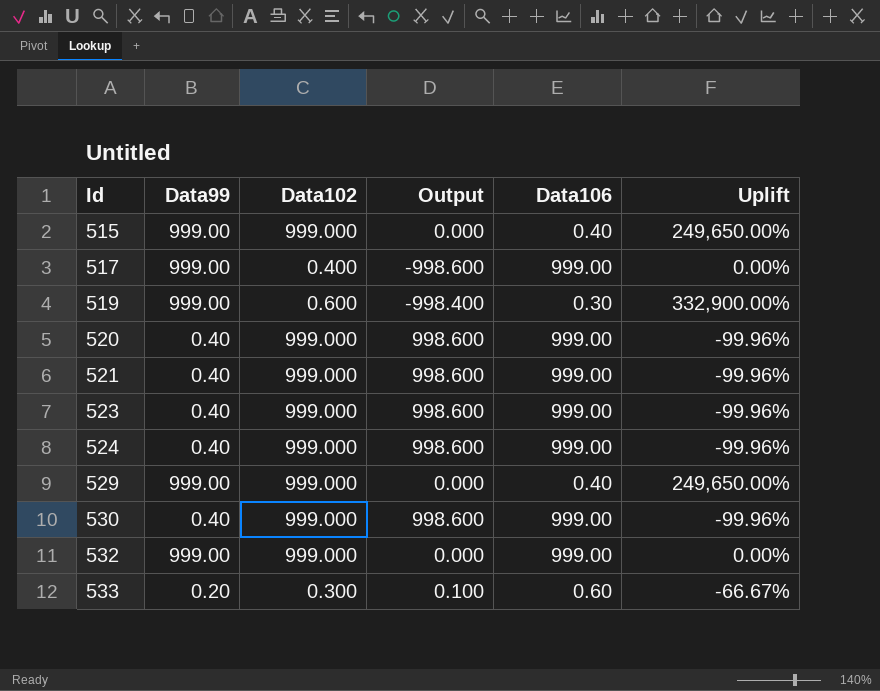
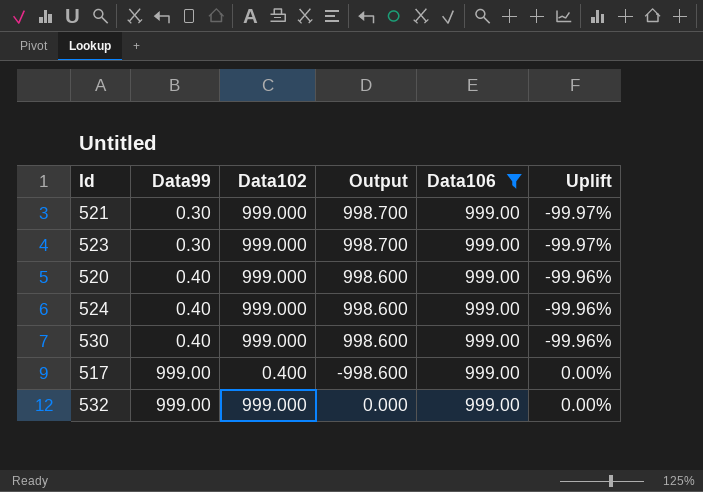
filter: none -> Data106 = 999.00
row order: Id ascending -> Data99 ascending
521 | Data99: 0.40 -> 0.30
521 | Output: 998.600 -> 998.700
521 | Uplift: -99.96% -> -99.97%
523 | Data99: 0.40 -> 0.30
523 | Output: 998.600 -> 998.700
523 | Uplift: -99.96% -> -99.97%

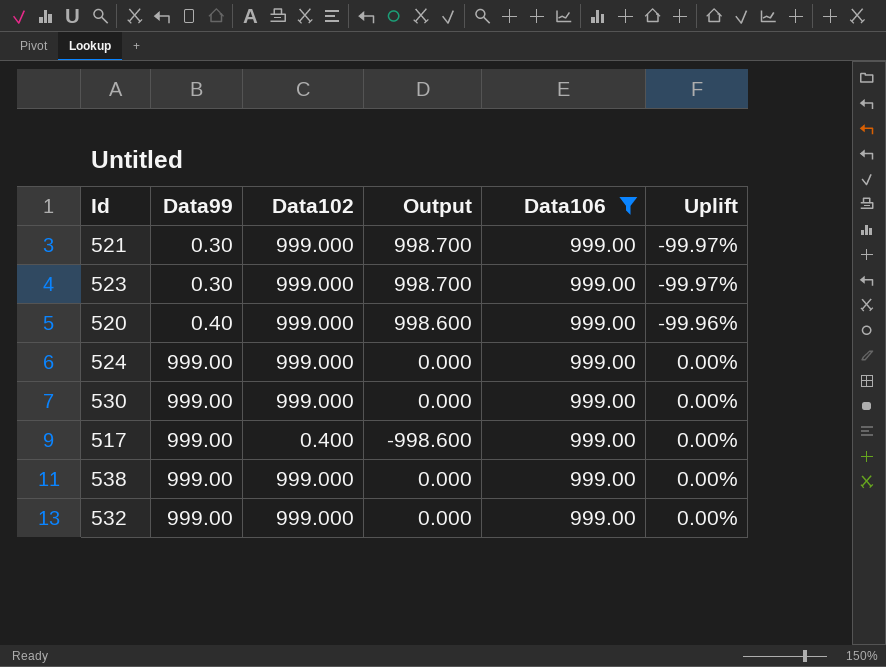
524 | Data99: 0.40 -> 999.00
524 | Output: 998.600 -> 0.000
524 | Uplift: -99.96% -> 0.00%
530 | Data99: 0.40 -> 999.00
530 | Output: 998.600 -> 0.000
530 | Uplift: -99.96% -> 0.00%
row 538: none -> 999.00 | 999.000 | 0.000 | 999.00 | 0.00%

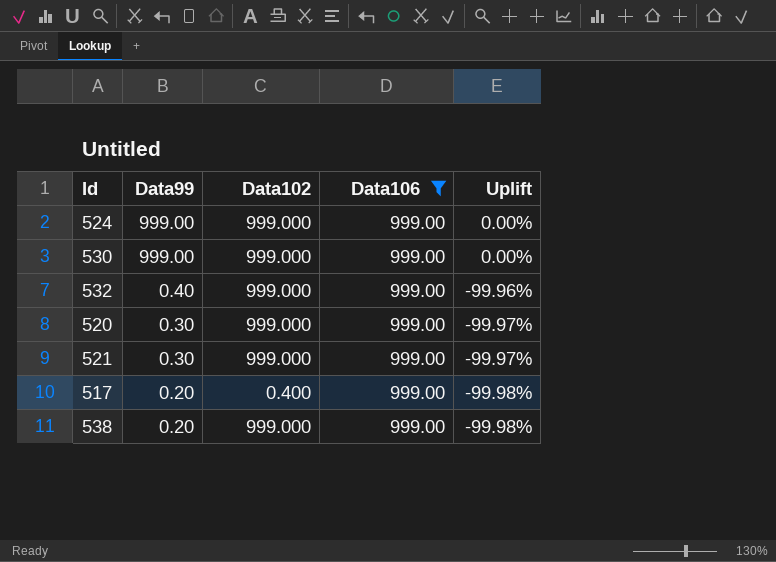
row order: Data99 ascending -> Data99 descending
column Output | formula: [Data102] - [Data99] -> none
row 523: 0.30 | 999.000 | 998.700 | 999.00 | -99.97% -> none
532 | Data99: 999.00 -> 0.40
532 | Uplift: 0.00% -> -99.96%
520 | Data99: 0.40 -> 0.30
520 | Uplift: -99.96% -> -99.97%
517 | Data99: 999.00 -> 0.20
517 | Uplift: 0.00% -> -99.98%
538 | Data99: 999.00 -> 0.20
538 | Uplift: 0.00% -> -99.98%

